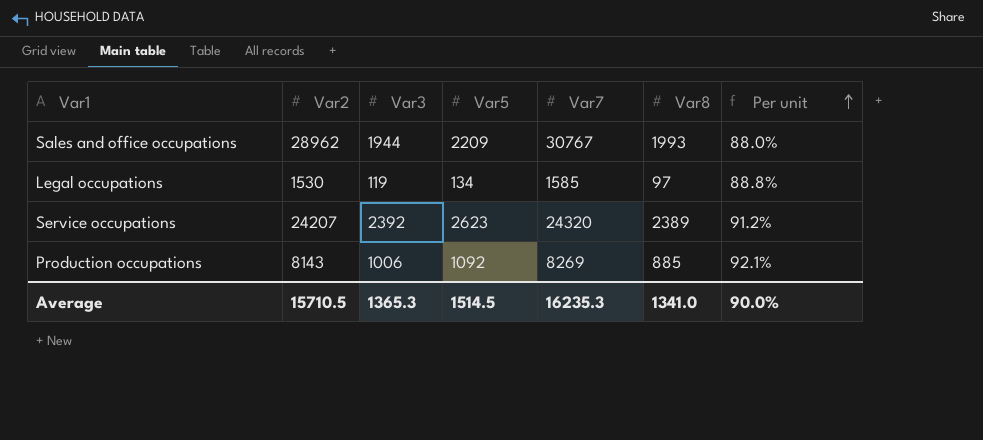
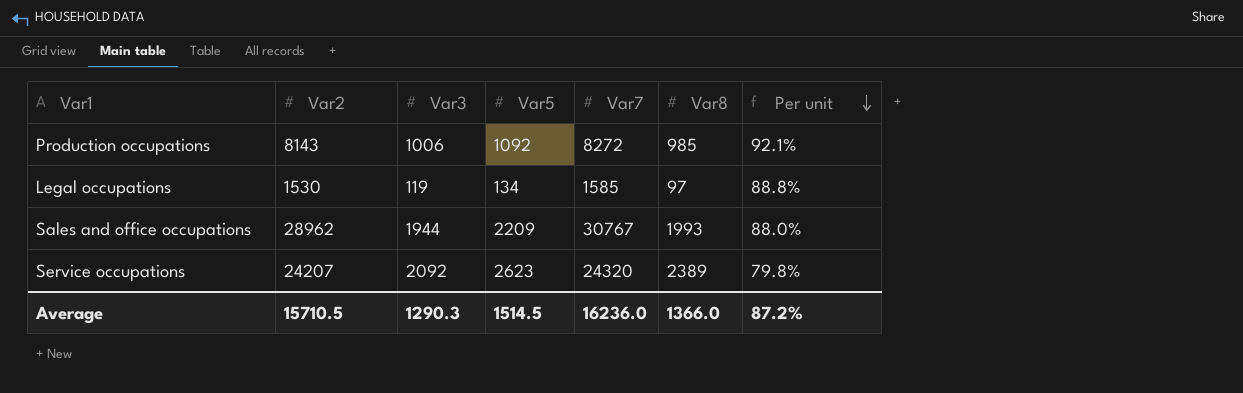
row order: Per unit ascending -> Per unit descending
Production occupations | Var7: 8269 -> 8272
Production occupations | Var8: 885 -> 985
Service occupations | Var3: 2392 -> 2092
Service occupations | Per unit: 91.2% -> 79.8%
Average | Var3: 1365.3 -> 1290.3
Average | Var7: 16235.3 -> 16236.0
Average | Var8: 1341.0 -> 1366.0
Average | Per unit: 90.0% -> 87.2%

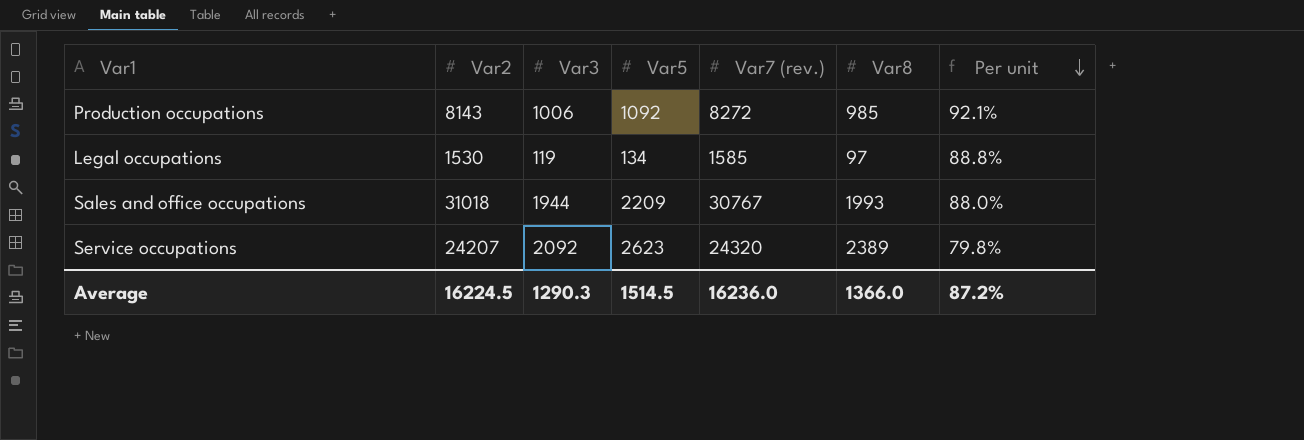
column name: Var7 -> Var7 (rev.)
Sales and office occupations | Var2: 28962 -> 31018
Average | Var2: 15710.5 -> 16224.5

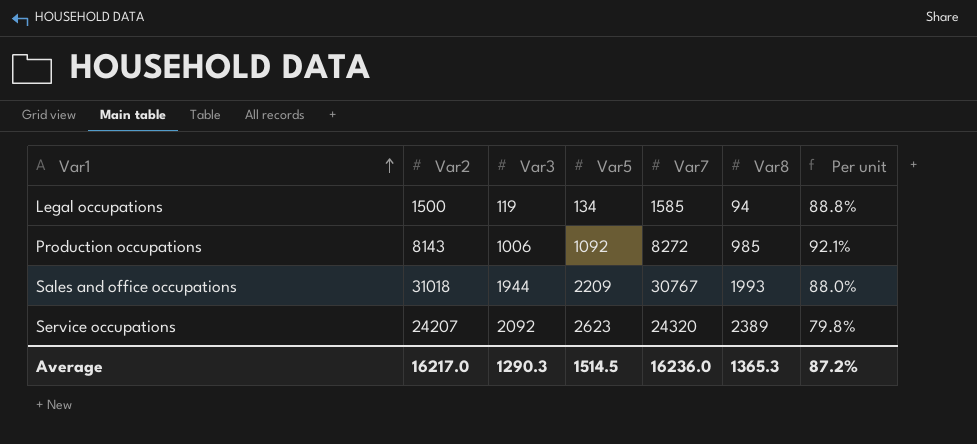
row order: Per unit descending -> Var1 ascending
column name: Var7 (rev.) -> Var7
Legal occupations | Var2: 1530 -> 1500
Legal occupations | Var8: 97 -> 94
Average | Var2: 16224.5 -> 16217.0
Average | Var8: 1366.0 -> 1365.3

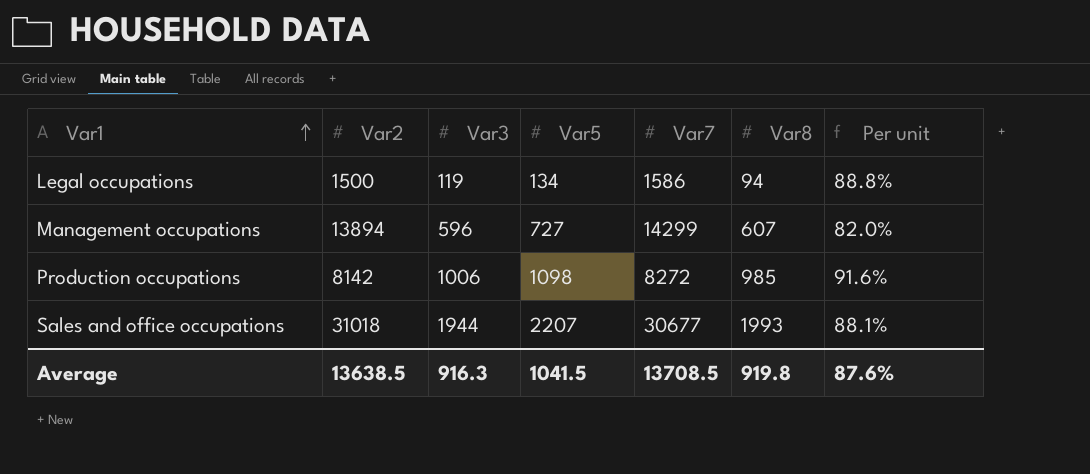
row Service occupations: 24207 | 2092 | 2623 | 24320 | 2389 | 79.8% -> none
Legal occupations | Var7: 1585 -> 1586
row Management occupations: none -> 13894 | 596 | 727 | 14299 | 607 | 82.0%
Production occupations | Var2: 8143 -> 8142
Production occupations | Var5: 1092 -> 1098
Production occupations | Per unit: 92.1% -> 91.6%
Sales and office occupations | Var5: 2209 -> 2207
Sales and office occupations | Var7: 30767 -> 30677
Sales and office occupations | Per unit: 88.0% -> 88.1%
Average | Var2: 16217.0 -> 13638.5
Average | Var3: 1290.3 -> 916.3
Average | Var5: 1514.5 -> 1041.5
Average | Var7: 16236.0 -> 13708.5
Average | Var8: 1365.3 -> 919.8
Average | Per unit: 87.2% -> 87.6%

